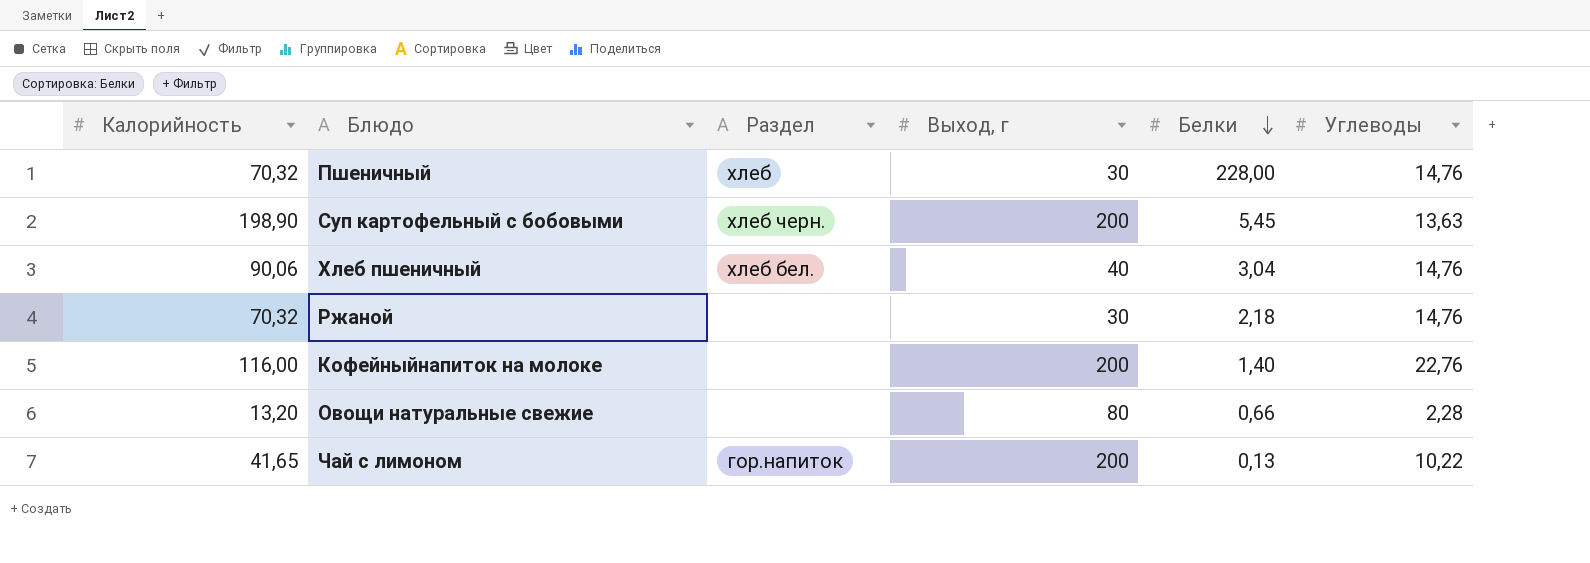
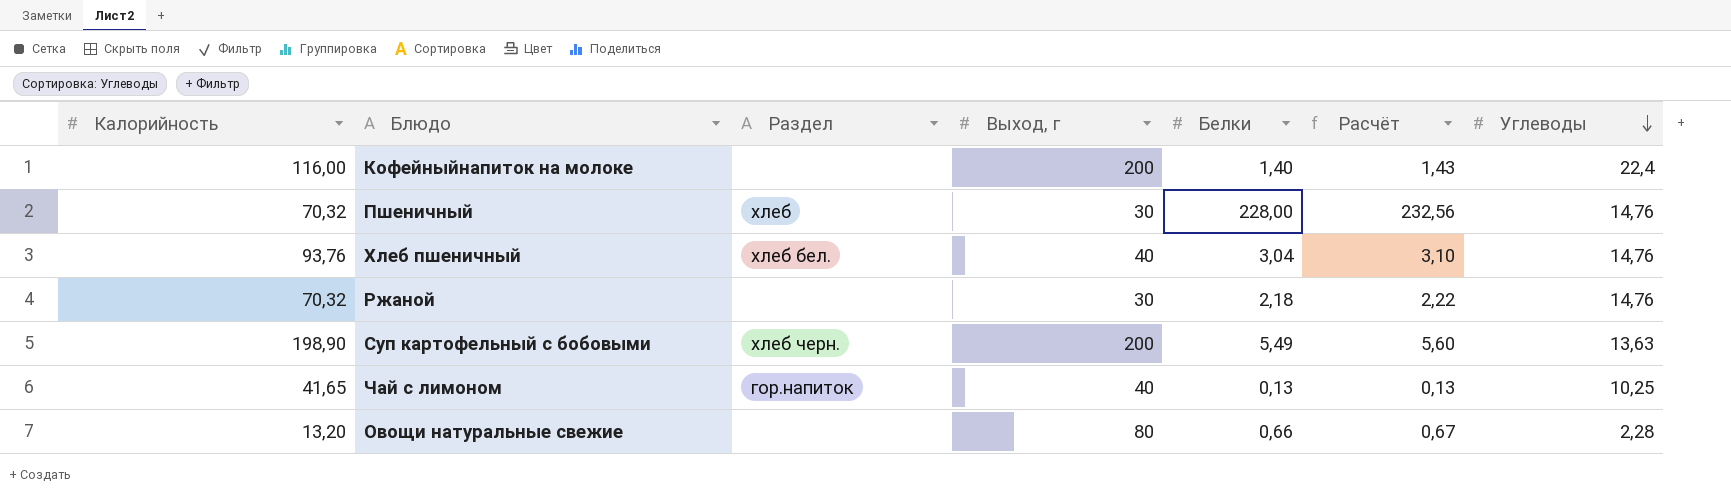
row order: Белки descending -> Углеводы descending
column Расчёт | formula: none -> [Белки] * 1,02
Кофейныйнапиток на молоке | Углеводы: 22,76 -> 22,4
Хлеб пшеничный | Калорийность: 90,06 -> 93,76
Суп картофельный с бобовыми | Белки: 5,45 -> 5,49
Чай с лимоном | Выход, г: 200 -> 40
Чай с лимоном | Углеводы: 10,22 -> 10,25

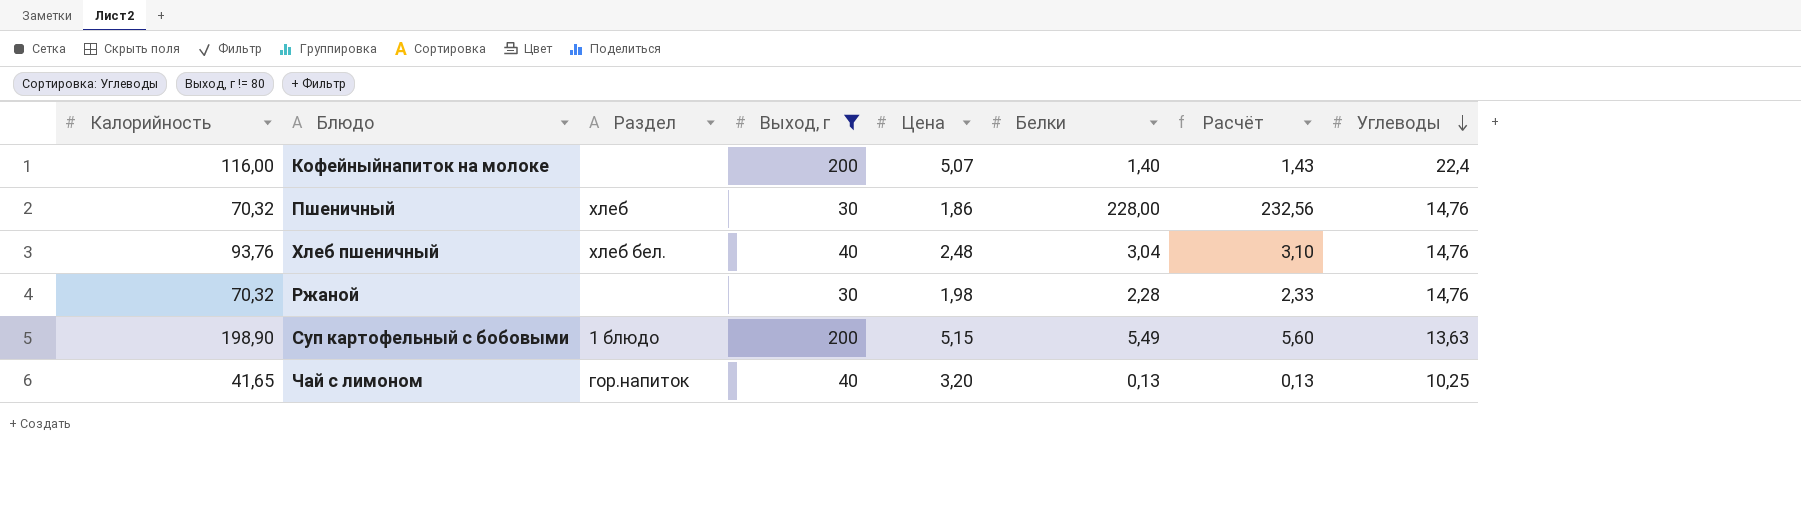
filter: none -> Выход, г != 80
column Цена | position: none -> 5
Ржаной | Белки: 2,18 -> 2,28
Ржаной | Расчёт: 2,22 -> 2,33
Суп картофельный с бобовыми | Раздел: хлеб черн. -> 1 блюдо

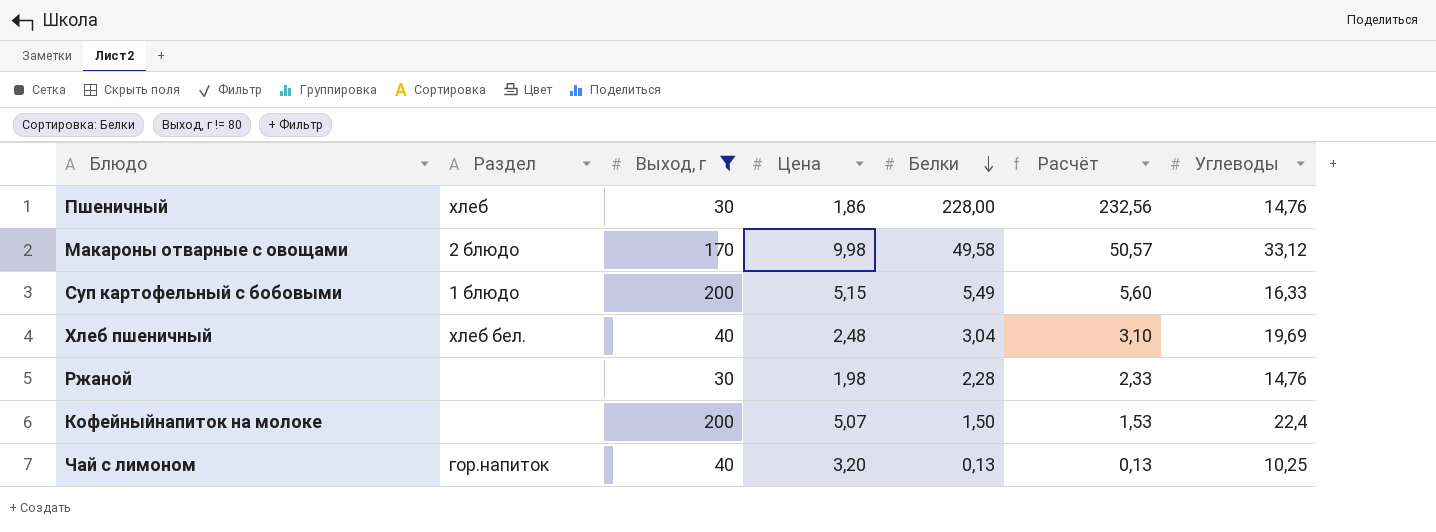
row order: Углеводы descending -> Белки descending
column Калорийность | position: 1 -> none
row Макароны отварные с овощами: none -> 2 блюдо | 170 | 9,98 | 49,58 | 50,57 | 33,12
Суп картофельный с бобовыми | Углеводы: 13,63 -> 16,33
Хлеб пшеничный | Углеводы: 14,76 -> 19,69
Кофейныйнапиток на молоке | Белки: 1,40 -> 1,50
Кофейныйнапиток на молоке | Расчёт: 1,43 -> 1,53

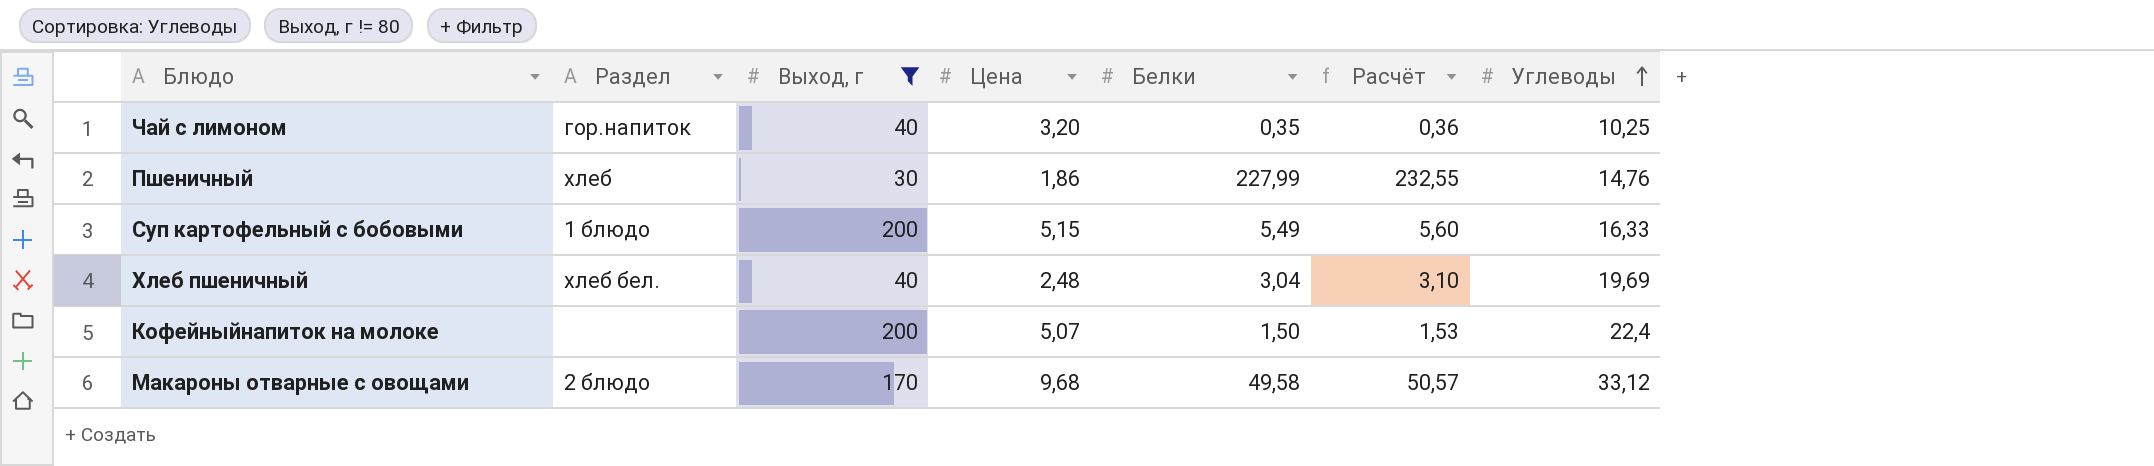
row order: Белки descending -> Углеводы ascending
row Ржаной: none | 30 | 1,98 | 2,28 | 2,33 | 14,76 -> none
Чай с лимоном | Белки: 0,13 -> 0,35
Чай с лимоном | Расчёт: 0,13 -> 0,36
Пшеничный | Белки: 228,00 -> 227,99
Пшеничный | Расчёт: 232,56 -> 232,55
Макароны отварные с овощами | Цена: 9,98 -> 9,68

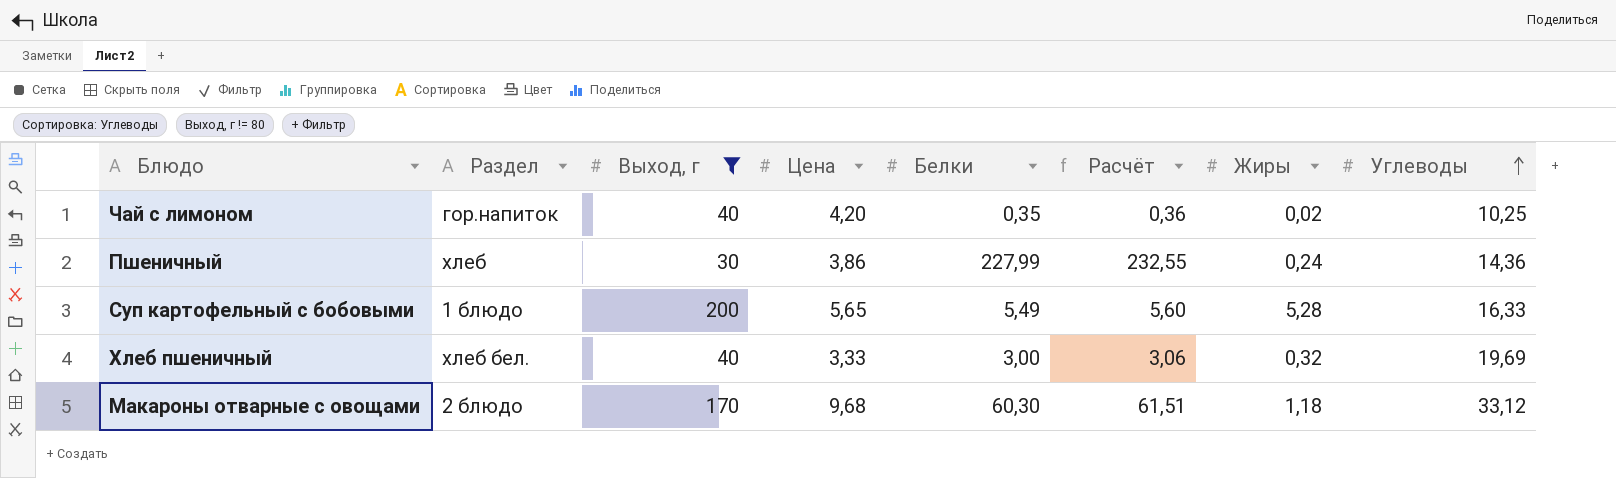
column Жиры | position: none -> 7
row Кофейныйнапиток на молоке: none | 200 | 5,07 | 1,50 | 1,53 | 22,4 -> none
Чай с лимоном | Цена: 3,20 -> 4,20
Пшеничный | Цена: 1,86 -> 3,86
Пшеничный | Углеводы: 14,76 -> 14,36
Суп картофельный с бобовыми | Цена: 5,15 -> 5,65
Хлеб пшеничный | Цена: 2,48 -> 3,33
Хлеб пшеничный | Белки: 3,04 -> 3,00
Хлеб пшеничный | Расчёт: 3,10 -> 3,06
Макароны отварные с овощами | Белки: 49,58 -> 60,30
Макароны отварные с овощами | Расчёт: 50,57 -> 61,51

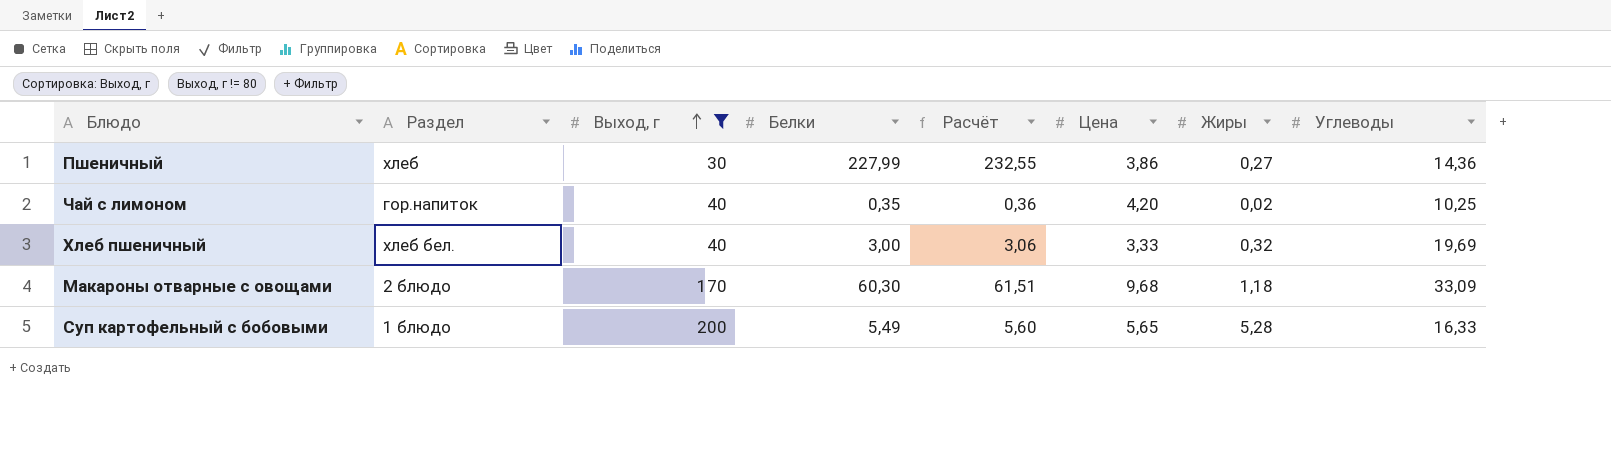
row order: Углеводы ascending -> Выход, г ascending
column Цена | position: 4 -> 6
Пшеничный | Жиры: 0,24 -> 0,27
Макароны отварные с овощами | Углеводы: 33,12 -> 33,09

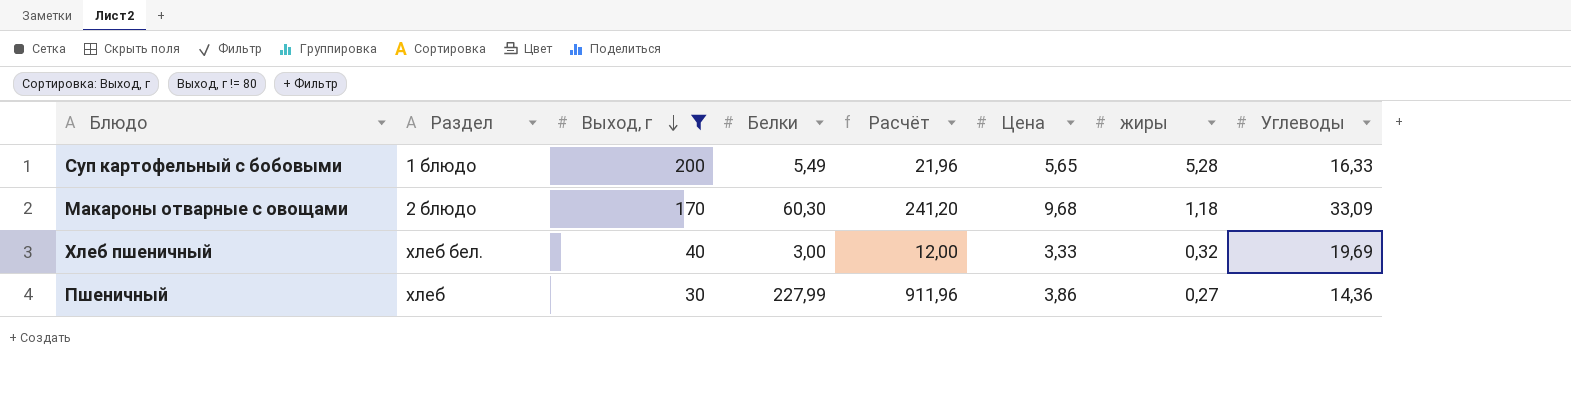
row order: Выход, г ascending -> Выход, г descending
column Расчёт | formula: [Белки] * 1,02 -> [Белки] * 4
column name: Жиры -> жиры
row Чай с лимоном: гор.напиток | 40 | 0,35 | 0,36 | 4,20 | 0,02 | 10,25 -> none

